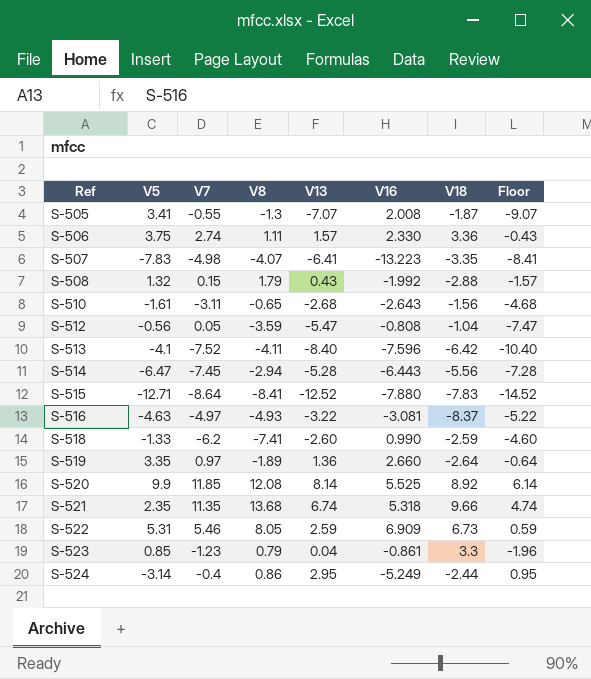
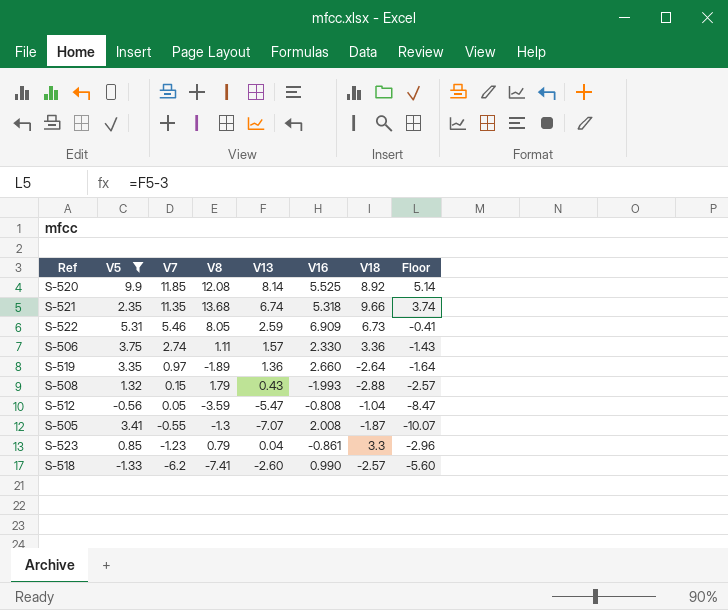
filter: none -> V5 >= -1.33
row order: Ref ascending -> V7 descending
column Floor | formula: [V13] - 2 -> [V13] - 3
S-508 | V16: -1.992 -> -1.993
S-518 | V18: -2.59 -> -2.57

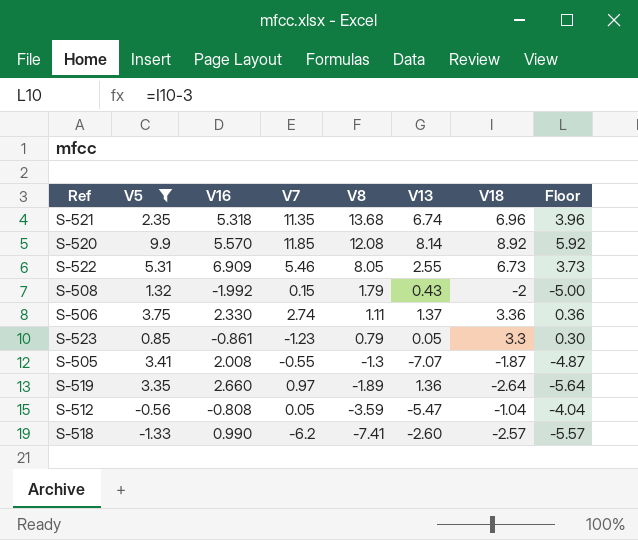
row order: V7 descending -> V8 descending
column V16 | position: 6 -> 3
column Floor | formula: [V13] - 3 -> [V18] - 3
S-521 | V18: 9.66 -> 6.96
S-520 | V16: 5.525 -> 5.570
S-522 | V13: 2.59 -> 2.55
S-508 | V16: -1.993 -> -1.992
S-508 | V18: -2.88 -> -2
S-506 | V13: 1.57 -> 1.37
S-523 | V13: 0.04 -> 0.05

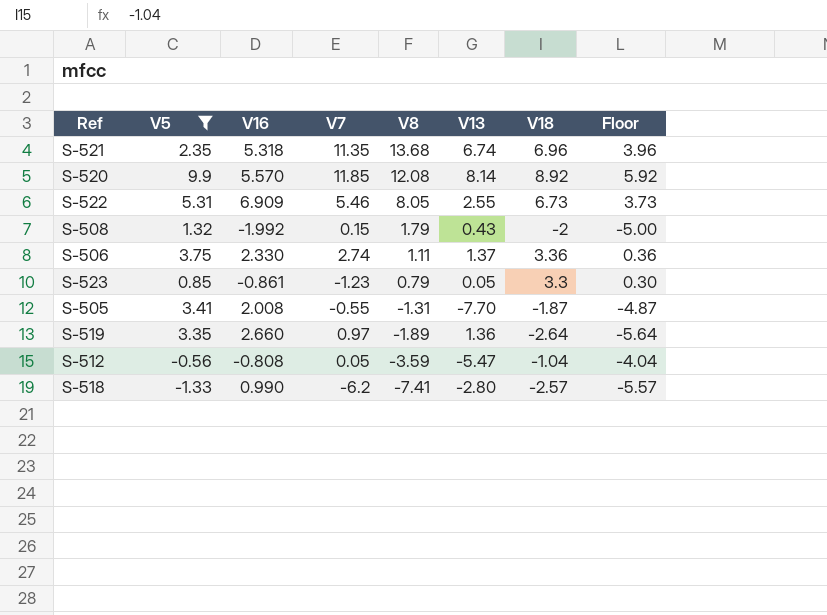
S-505 | V8: -1.3 -> -1.31
S-505 | V13: -7.07 -> -7.70
S-518 | V13: -2.60 -> -2.80

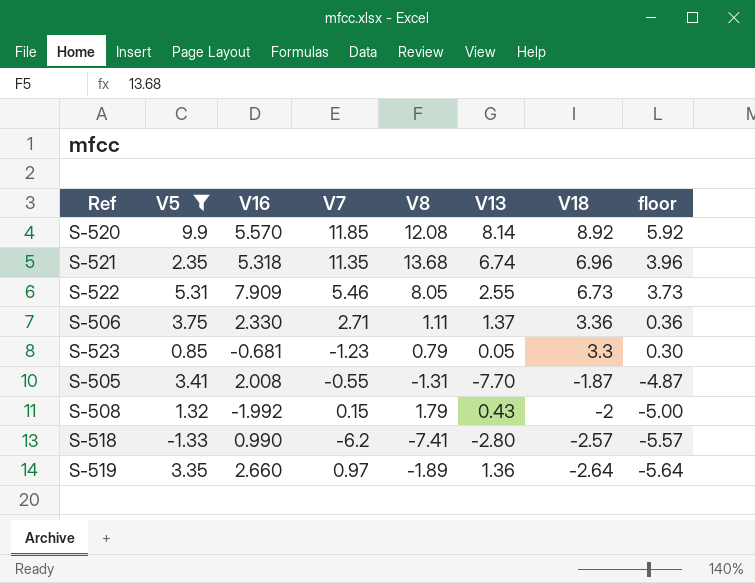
row order: V8 descending -> V18 descending
column name: Floor -> floor
row S-512: -0.56 | -0.808 | 0.05 | -3.59 | -5.47 | -1.04 | -4.04 -> none
S-522 | V16: 6.909 -> 7.909
S-506 | V7: 2.74 -> 2.71
S-523 | V16: -0.861 -> -0.681

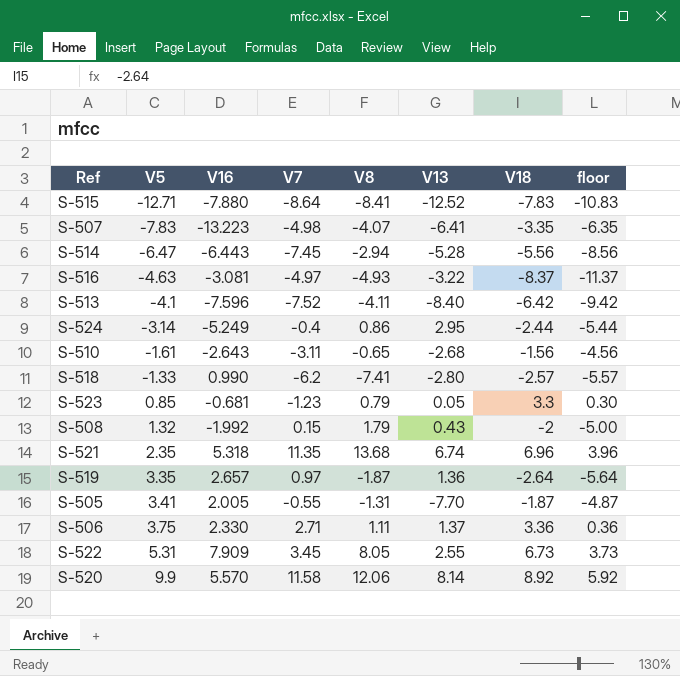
filter: V5 >= -1.33 -> none
row order: V18 descending -> V5 ascending
S-519 | V16: 2.660 -> 2.657
S-519 | V8: -1.89 -> -1.87
S-505 | V16: 2.008 -> 2.005
S-522 | V7: 5.46 -> 3.45
S-520 | V7: 11.85 -> 11.58
S-520 | V8: 12.08 -> 12.06

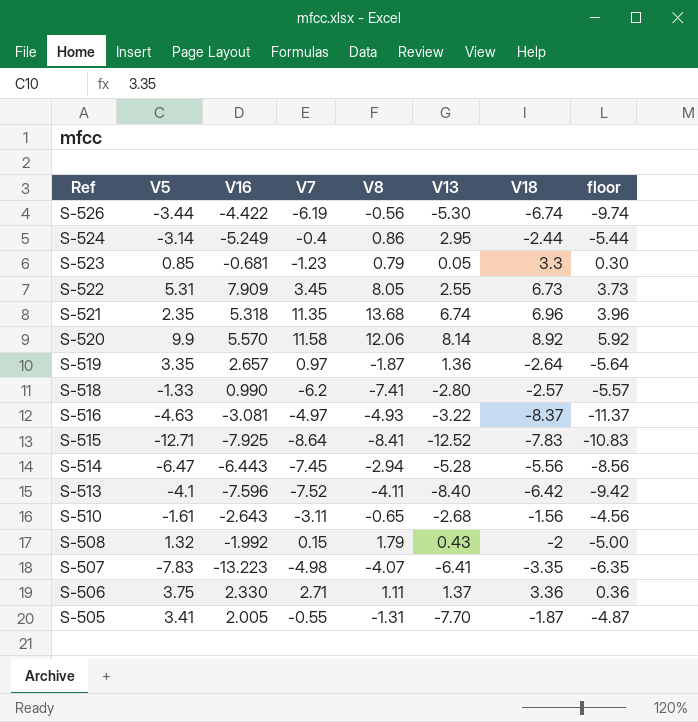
row order: V5 ascending -> Ref descending
row S-526: none -> -3.44 | -4.422 | -6.19 | -0.56 | -5.30 | -6.74 | -9.74
S-515 | V16: -7.880 -> -7.925

